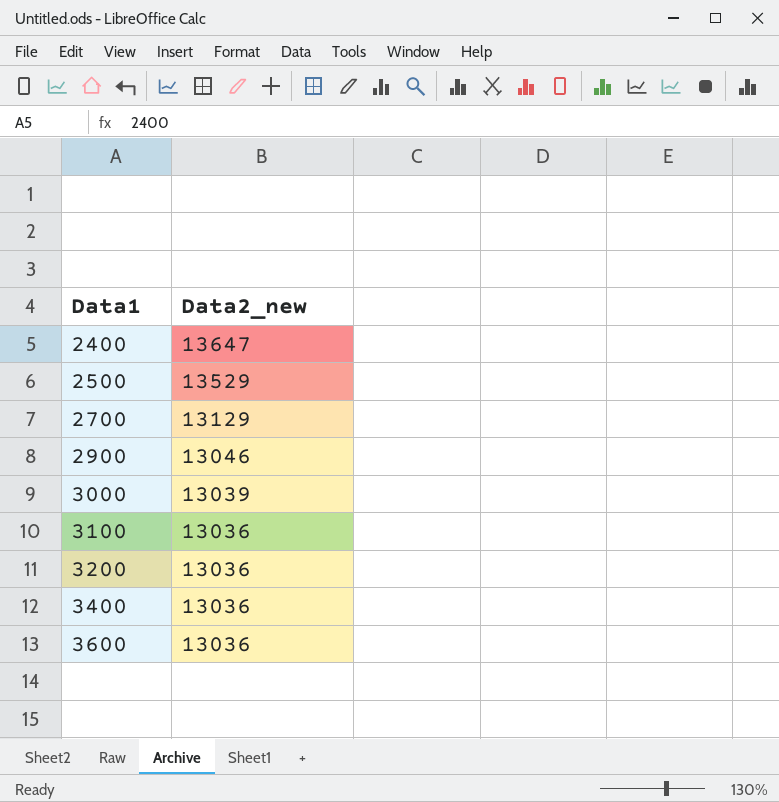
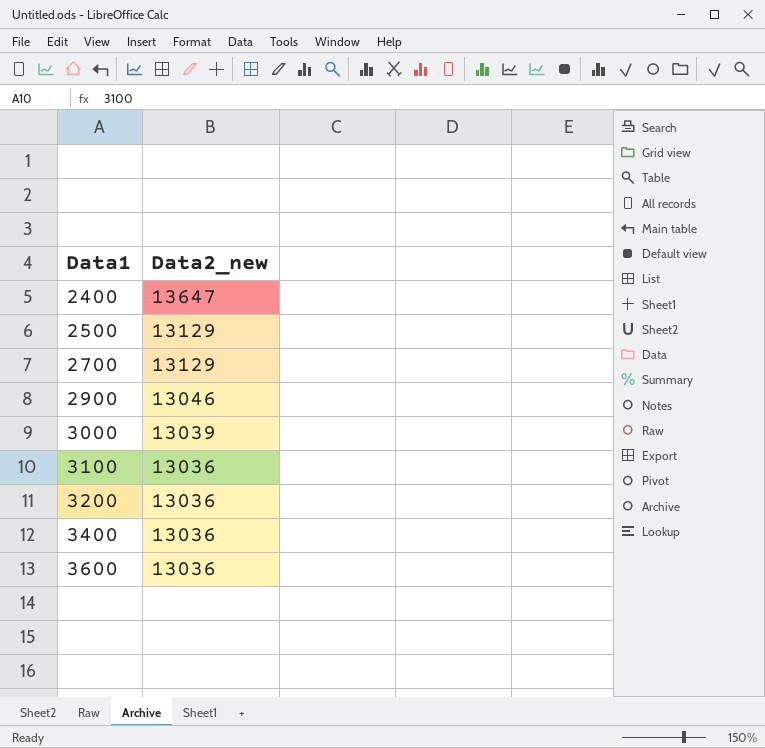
2500 | Data2_new: 13529 -> 13129

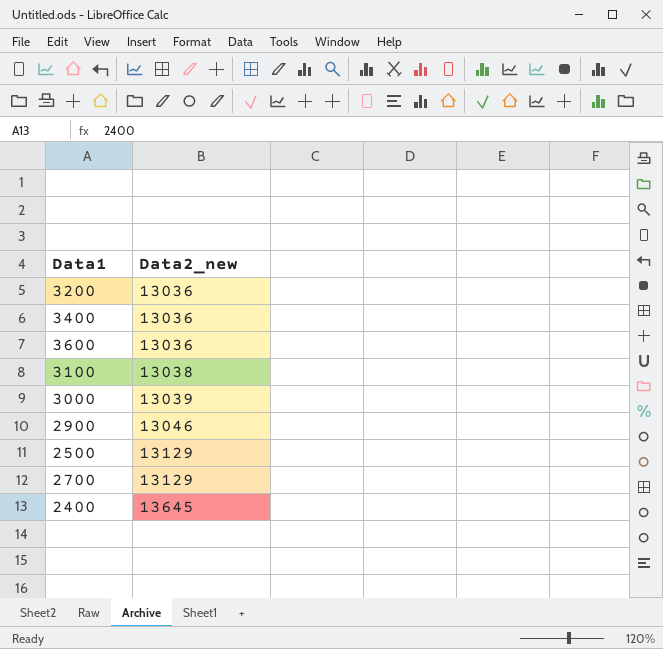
row order: Data1 ascending -> Data2_new ascending
3100 | Data2_new: 13036 -> 13038
2400 | Data2_new: 13647 -> 13645

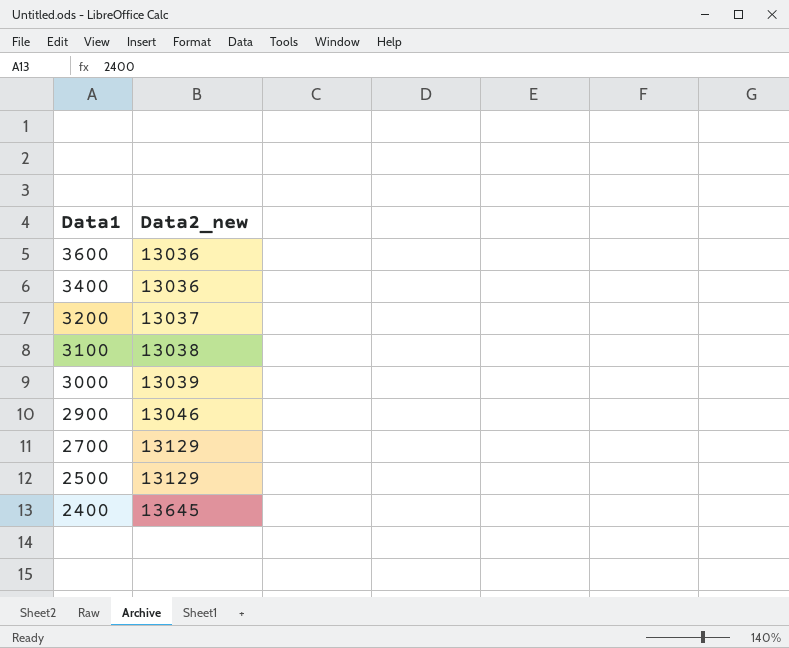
row order: Data2_new ascending -> Data1 descending
3200 | Data2_new: 13036 -> 13037

